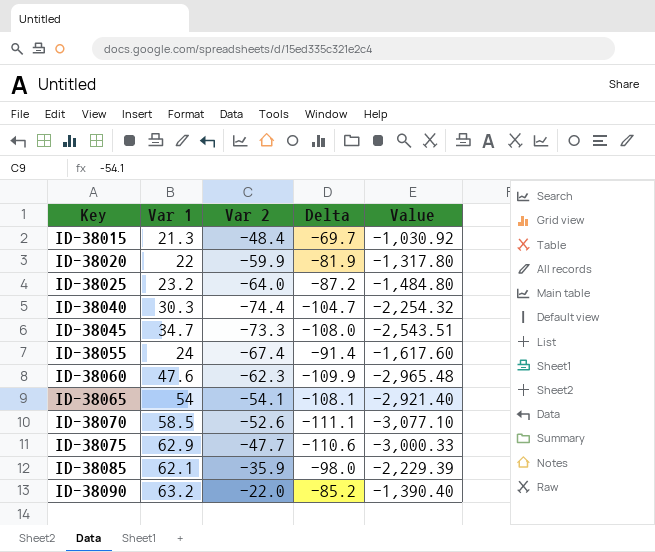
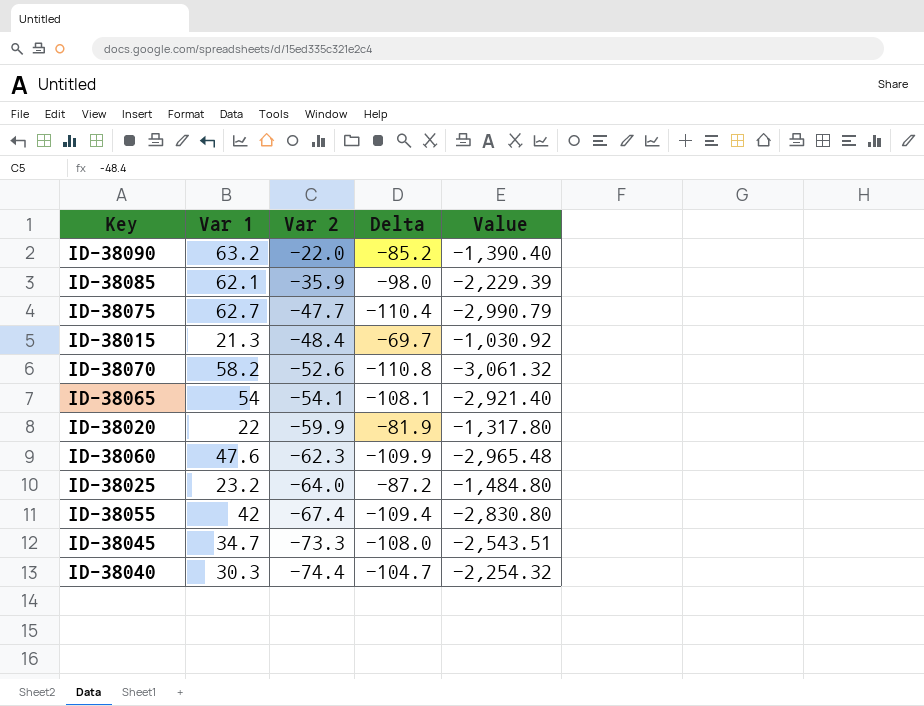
row order: Key ascending -> Var 2 descending
ID-38075 | Var 1: 62.9 -> 62.7
ID-38075 | Delta: -110.6 -> -110.4
ID-38075 | Value: -3,000.33 -> -2,990.79
ID-38070 | Var 1: 58.5 -> 58.2
ID-38070 | Delta: -111.1 -> -110.8
ID-38070 | Value: -3,077.10 -> -3,061.32
ID-38055 | Var 1: 24 -> 42
ID-38055 | Delta: -91.4 -> -109.4
ID-38055 | Value: -1,617.60 -> -2,830.80

